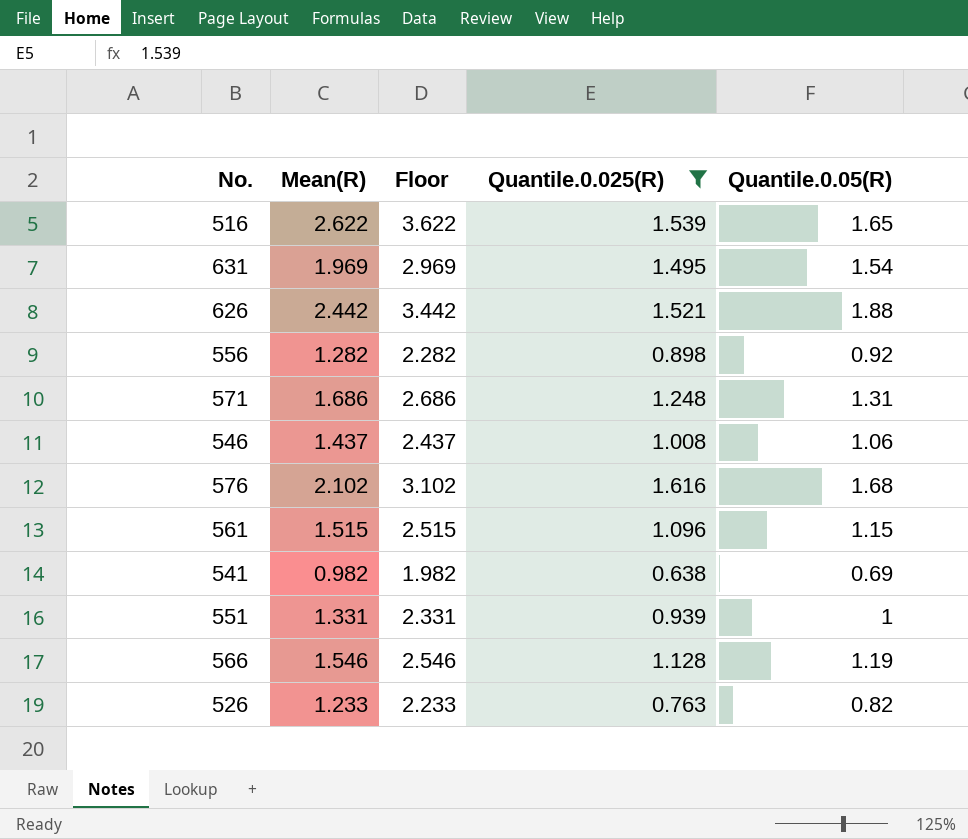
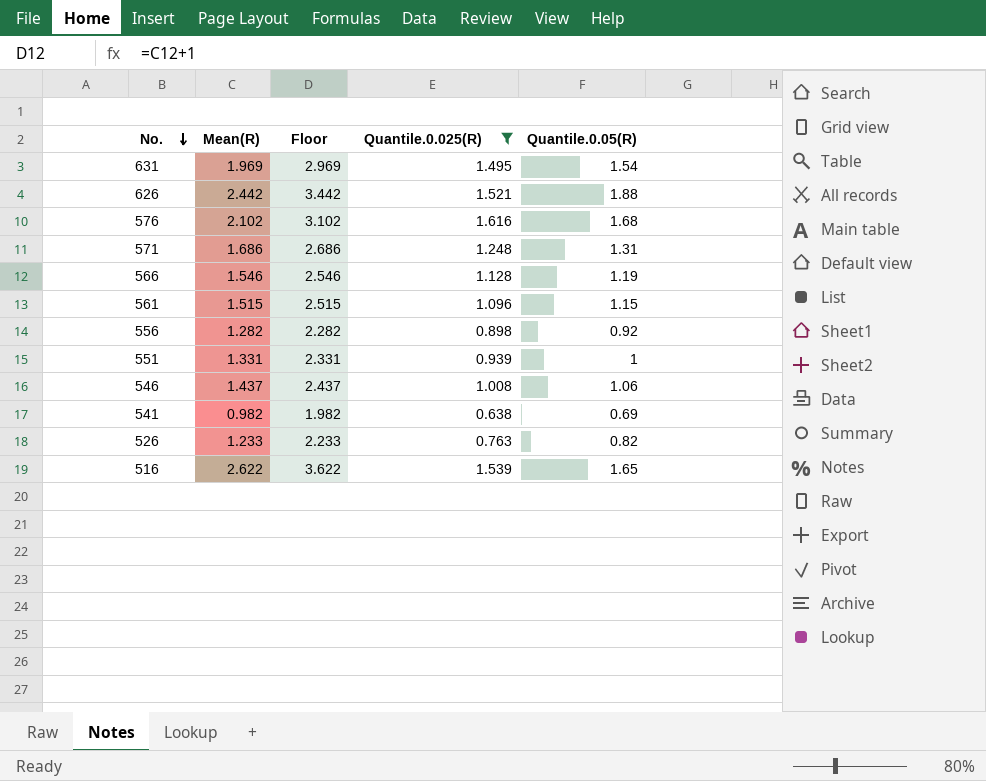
row order: none -> No. descending

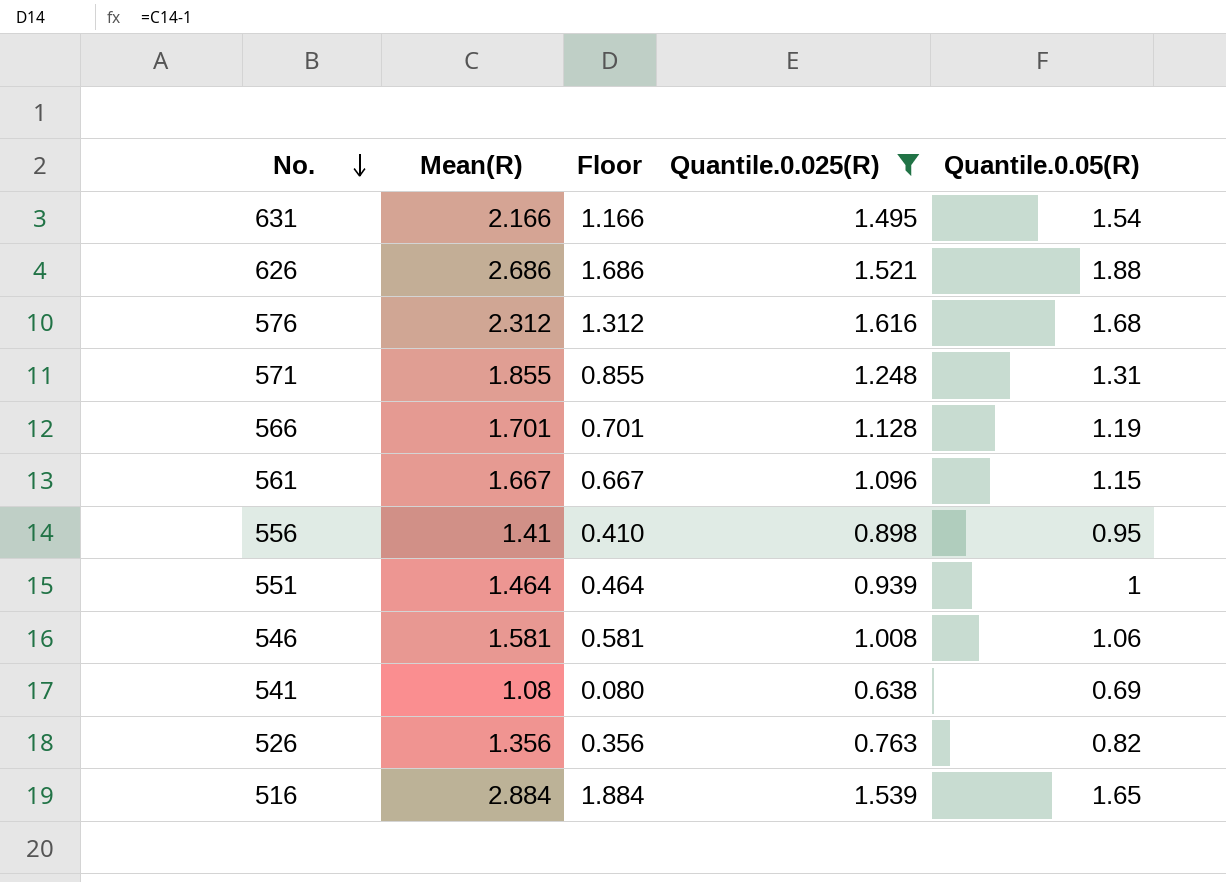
column Floor | formula: [Mean(R)] + 1 -> [Mean(R)] - 1
631 | Mean(R): 1.969 -> 2.166
626 | Mean(R): 2.442 -> 2.686
576 | Mean(R): 2.102 -> 2.312
571 | Mean(R): 1.686 -> 1.855
566 | Mean(R): 1.546 -> 1.701
561 | Mean(R): 1.515 -> 1.667
556 | Mean(R): 1.282 -> 1.41
556 | Quantile.0.05(R): 0.92 -> 0.95
551 | Mean(R): 1.331 -> 1.464
546 | Mean(R): 1.437 -> 1.581
541 | Mean(R): 0.982 -> 1.08
526 | Mean(R): 1.233 -> 1.356
516 | Mean(R): 2.622 -> 2.884

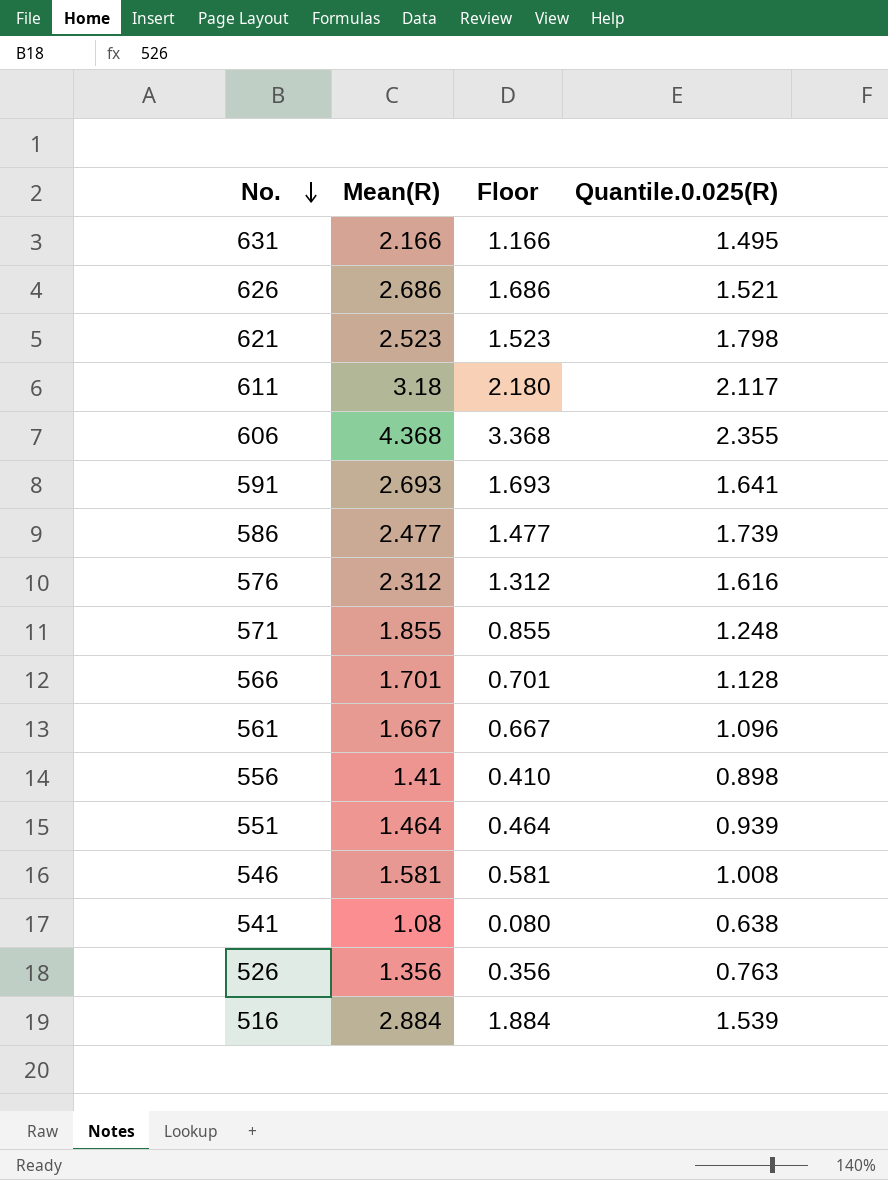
filter: Quantile.0.025(R) <= 1.616 -> none
column Quantile.0.05(R) | position: 5 -> none

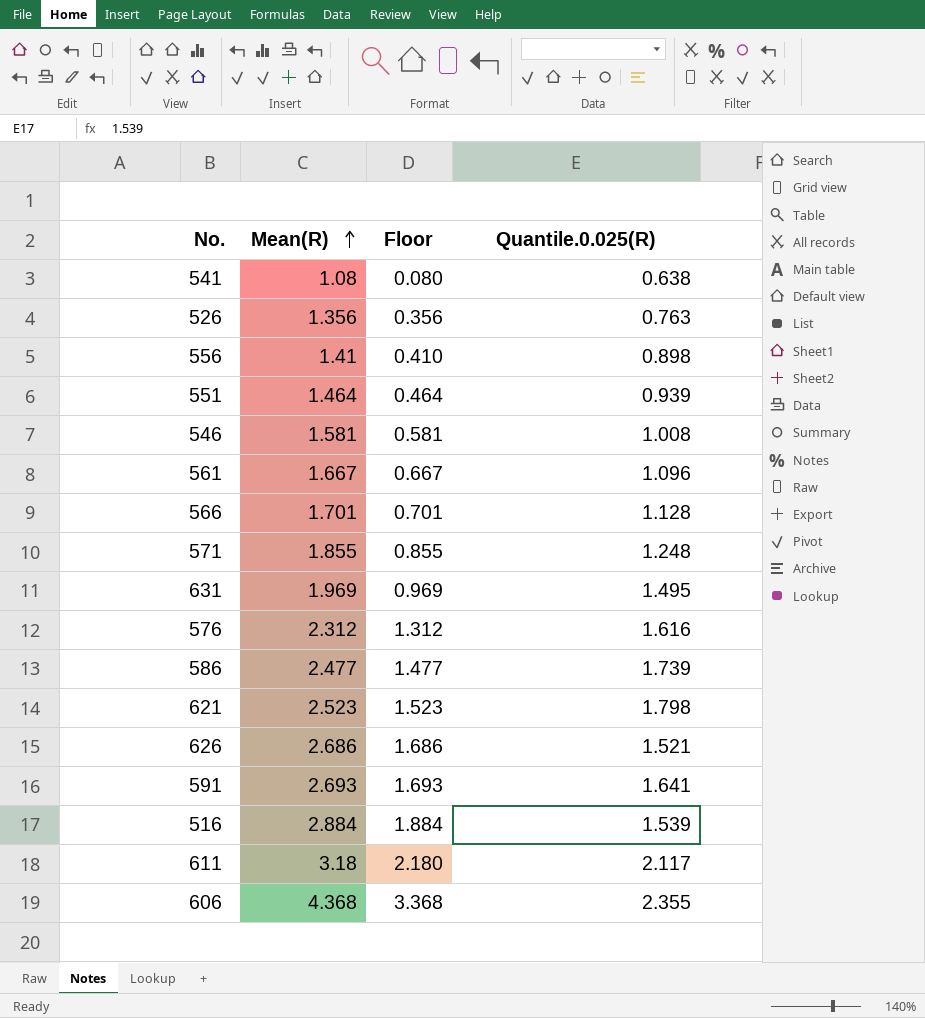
row order: No. descending -> Mean(R) ascending
631 | Mean(R): 2.166 -> 1.969
631 | Floor: 1.166 -> 0.969

